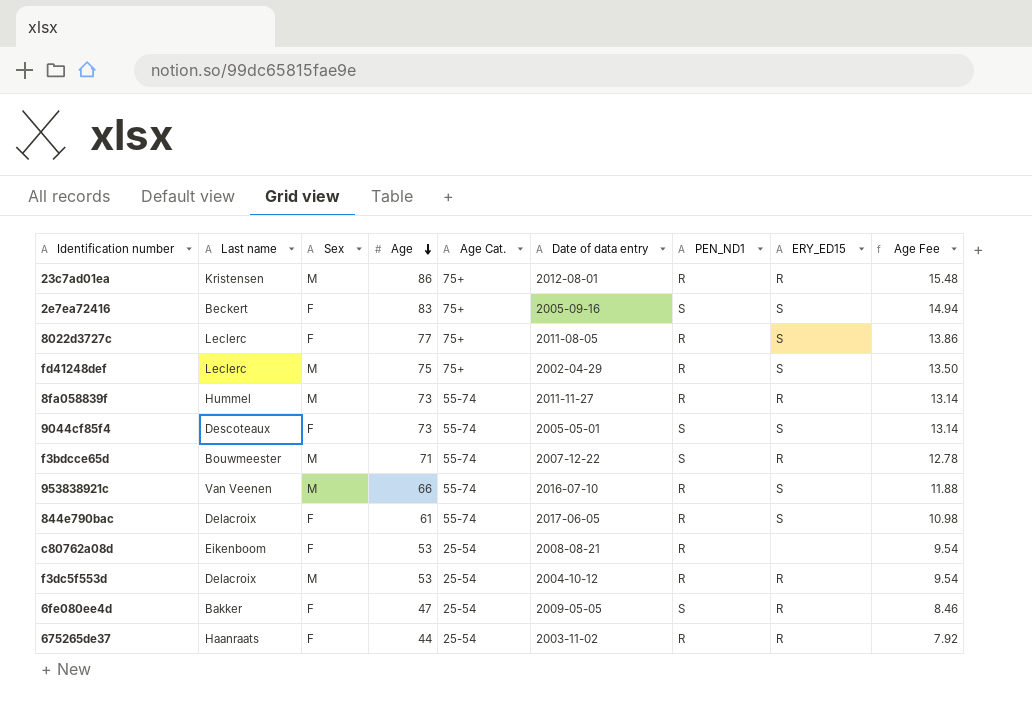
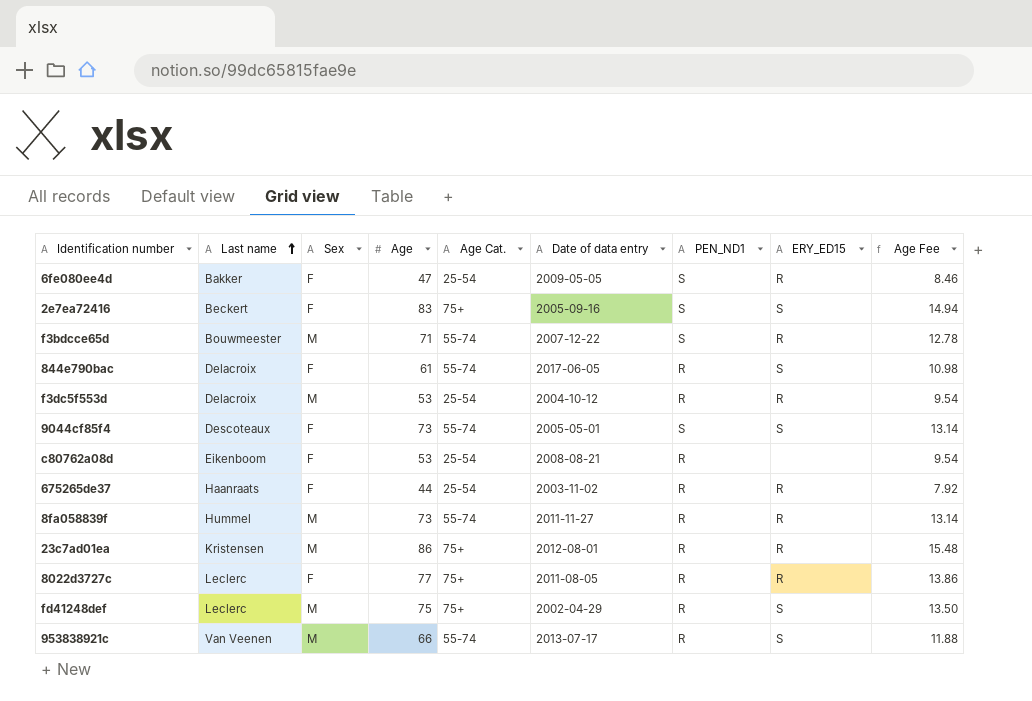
row order: Age descending -> Last name ascending
8022d3727c | ERY_ED15: S -> R
953838921c | Date of data entry: 2016-07-10 -> 2013-07-17

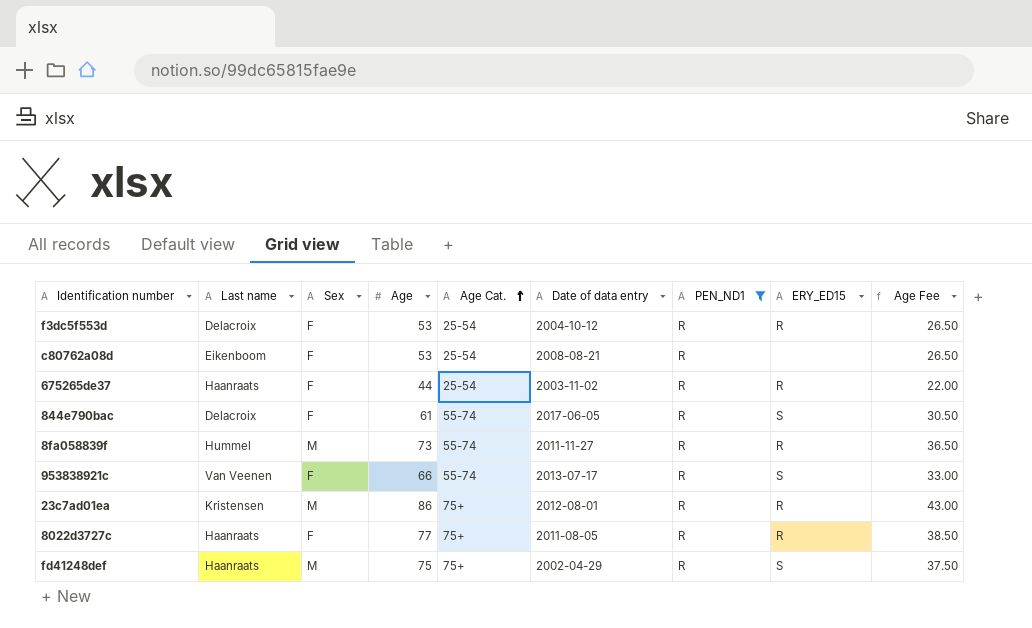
filter: none -> PEN_ND1 = R
row order: Last name ascending -> Age Cat. ascending
column Age Fee | formula: [Age] * 0.18 -> [Age] * 0.5
f3dc5f553d | Sex: M -> F
953838921c | Sex: M -> F
8022d3727c | Last name: Leclerc -> Haanraats
fd41248def | Last name: Leclerc -> Haanraats

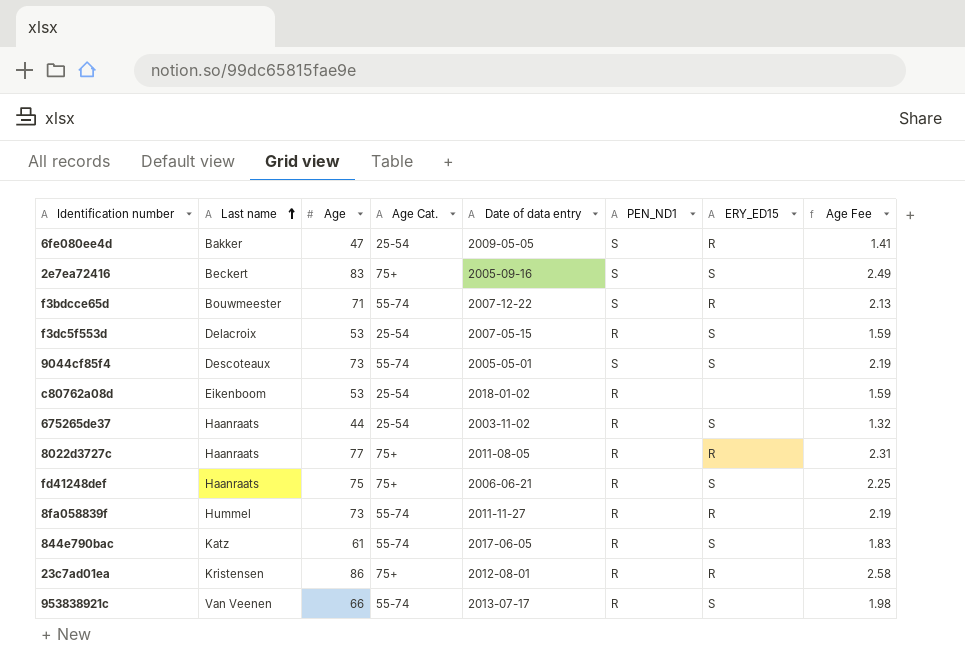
filter: PEN_ND1 = R -> none
row order: Age Cat. ascending -> Last name ascending
column Sex | position: 3 -> none
column Age Fee | formula: [Age] * 0.5 -> [Age] * 0.03
f3dc5f553d | Date of data entry: 2004-10-12 -> 2007-05-15
f3dc5f553d | ERY_ED15: R -> S
c80762a08d | Date of data entry: 2008-08-21 -> 2018-01-02
675265de37 | ERY_ED15: R -> S
fd41248def | Date of data entry: 2002-04-29 -> 2006-06-21
844e790bac | Last name: Delacroix -> Katz

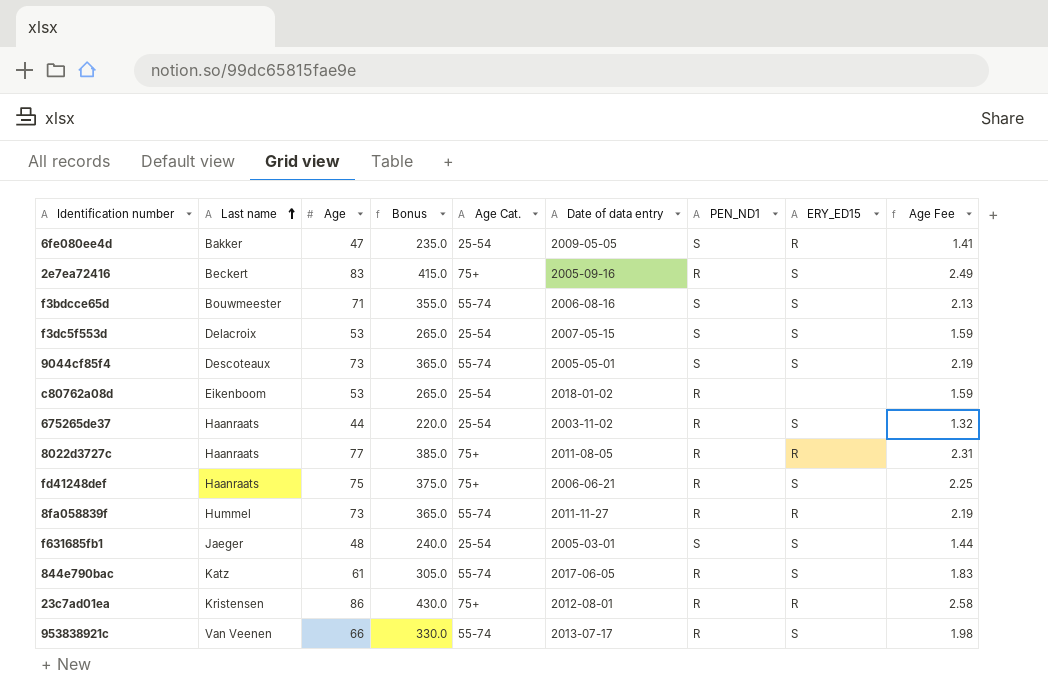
column Bonus | formula: none -> [Age] * 5
2e7ea72416 | PEN_ND1: S -> R
f3bdcce65d | Date of data entry: 2007-12-22 -> 2006-08-16
f3bdcce65d | ERY_ED15: R -> S
f3dc5f553d | PEN_ND1: R -> S
row f631685fb1: none -> Jaeger | 48 | 240.0 | 25-54 | 2005-03-01 | S | S | 1.44

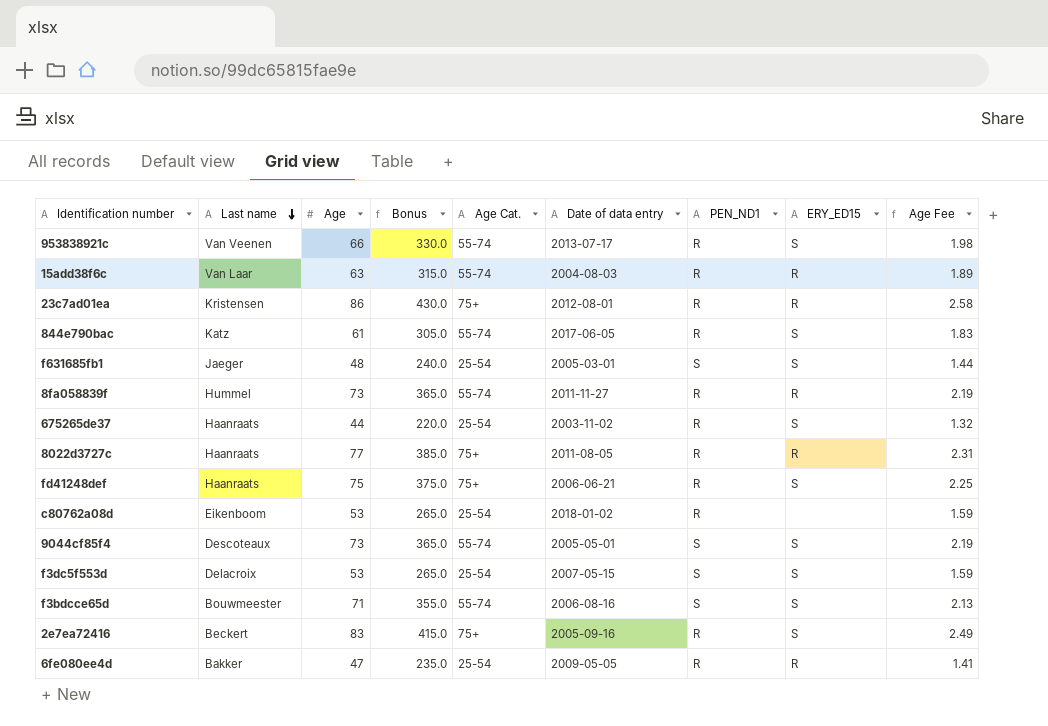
row order: Last name ascending -> Last name descending
row 15add38f6c: none -> Van Laar | 63 | 315.0 | 55-74 | 2004-08-03 | R | R | 1.89
6fe080ee4d | PEN_ND1: S -> R

